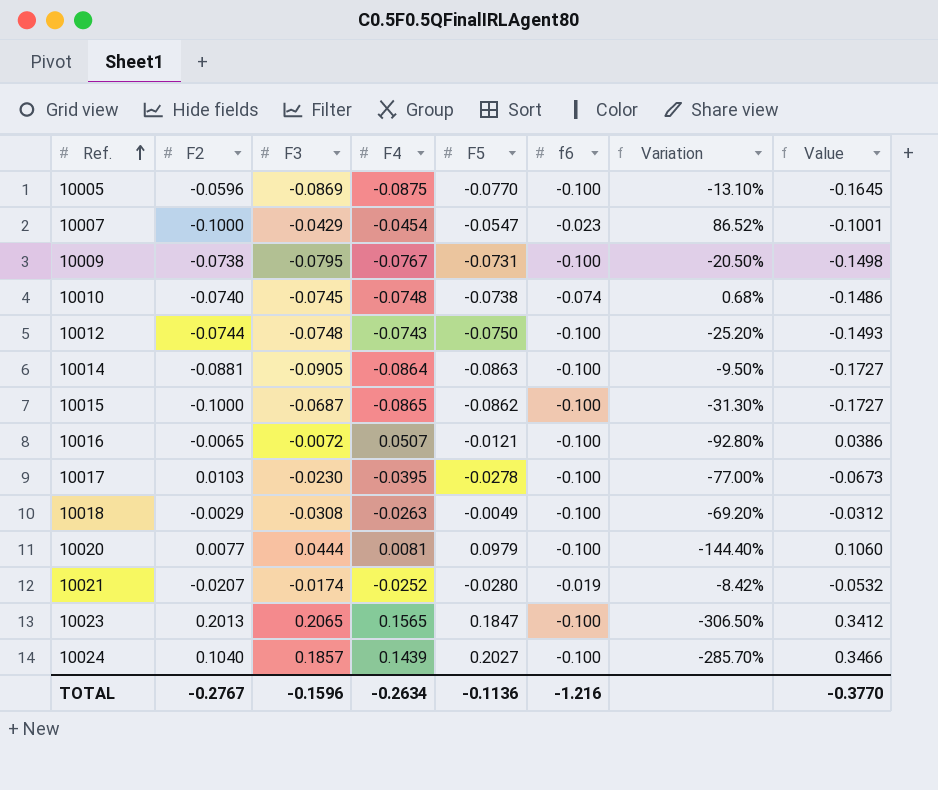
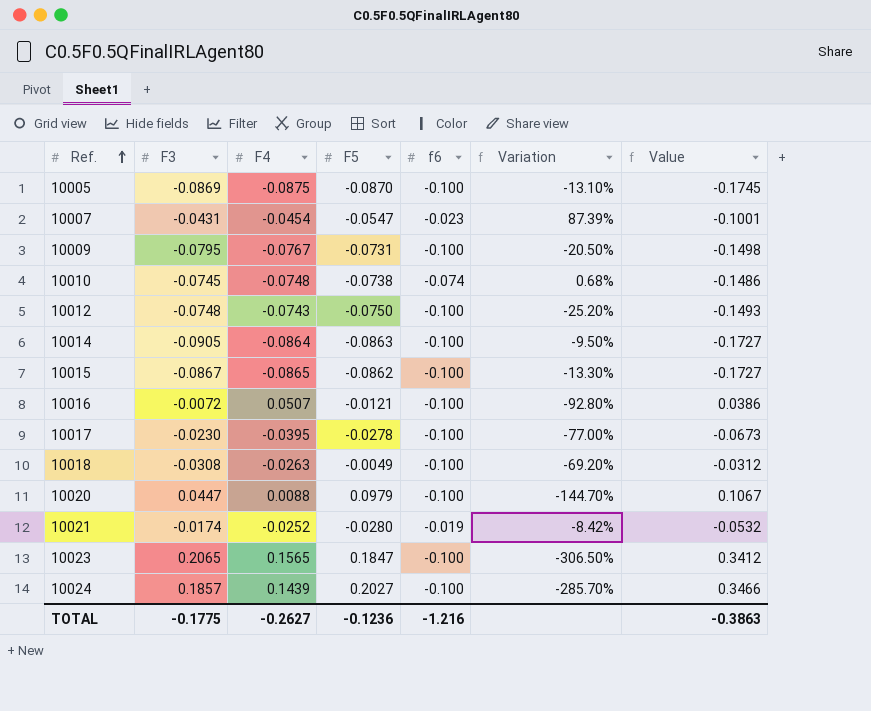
column F2 | position: 2 -> none
10005 | F5: -0.0770 -> -0.0870
10005 | Value: -0.1645 -> -0.1745
10007 | F3: -0.0429 -> -0.0431
10007 | Variation: 86.52% -> 87.39%
10015 | F3: -0.0687 -> -0.0867
10015 | Variation: -31.30% -> -13.30%
10020 | F3: 0.0444 -> 0.0447
10020 | F4: 0.0081 -> 0.0088
10020 | Variation: -144.40% -> -144.70%
10020 | Value: 0.1060 -> 0.1067
TOTAL | F3: -0.1596 -> -0.1775
TOTAL | F4: -0.2634 -> -0.2627
TOTAL | F5: -0.1136 -> -0.1236
TOTAL | Value: -0.3770 -> -0.3863

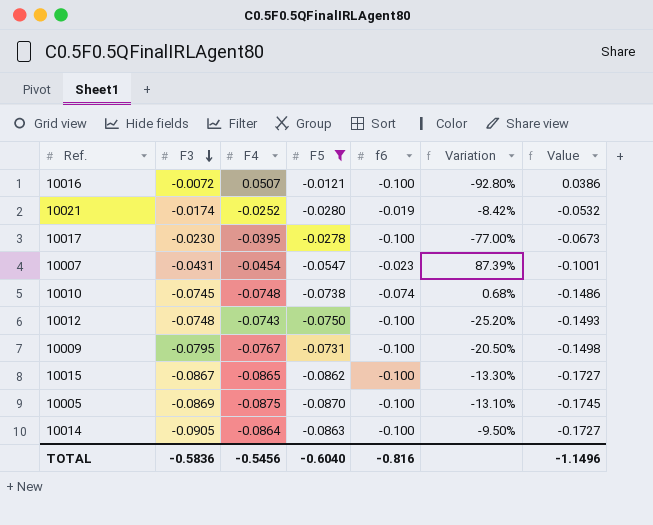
filter: none -> F5 <= -0.0121
row order: Ref. ascending -> F3 descending
TOTAL | F3: -0.1775 -> -0.5836
TOTAL | F4: -0.2627 -> -0.5456
TOTAL | F5: -0.1236 -> -0.6040
TOTAL | f6: -1.216 -> -0.816
TOTAL | Value: -0.3863 -> -1.1496

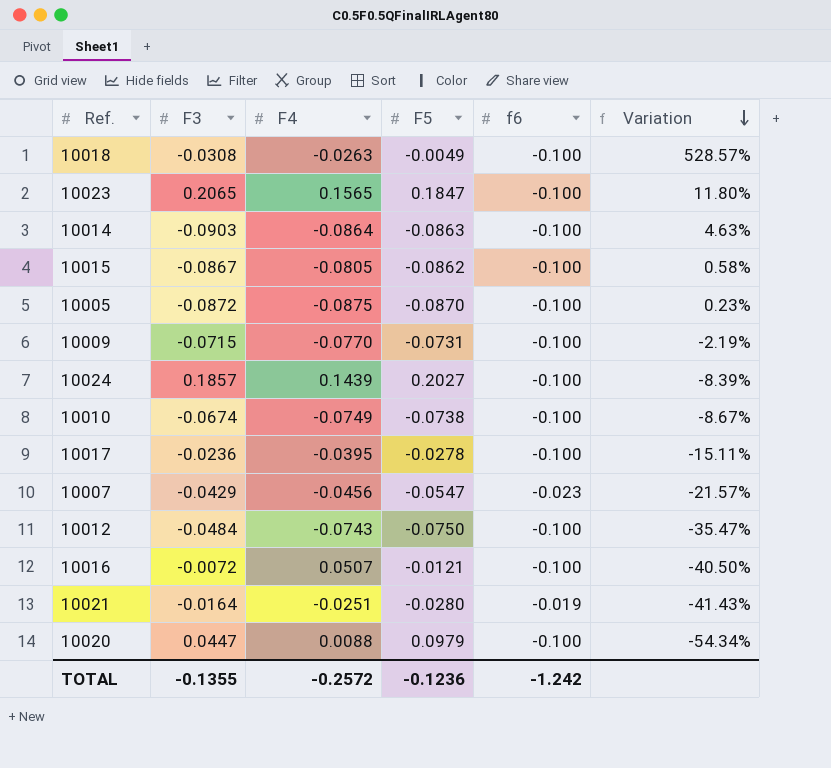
filter: F5 <= -0.0121 -> none
row order: F3 descending -> Variation descending
column Value | formula: [F4] + [F5] -> none
column Variation | formula: ([F3] - [f6]) / [f6] -> ([F3] - [F5]) / [F5]
10014 | F3: -0.0905 -> -0.0903
10015 | F4: -0.0865 -> -0.0805
10005 | F3: -0.0869 -> -0.0872
10009 | F3: -0.0795 -> -0.0715
10009 | F4: -0.0767 -> -0.0770
10010 | F3: -0.0745 -> -0.0674
10010 | F4: -0.0748 -> -0.0749
10010 | f6: -0.074 -> -0.100
10017 | F3: -0.0230 -> -0.0236
10007 | F3: -0.0431 -> -0.0429
10007 | F4: -0.0454 -> -0.0456
10012 | F3: -0.0748 -> -0.0484
10021 | F3: -0.0174 -> -0.0164
10021 | F4: -0.0252 -> -0.0251
TOTAL | F3: -0.5836 -> -0.1355
TOTAL | F4: -0.5456 -> -0.2572
TOTAL | F5: -0.6040 -> -0.1236
TOTAL | f6: -0.816 -> -1.242

